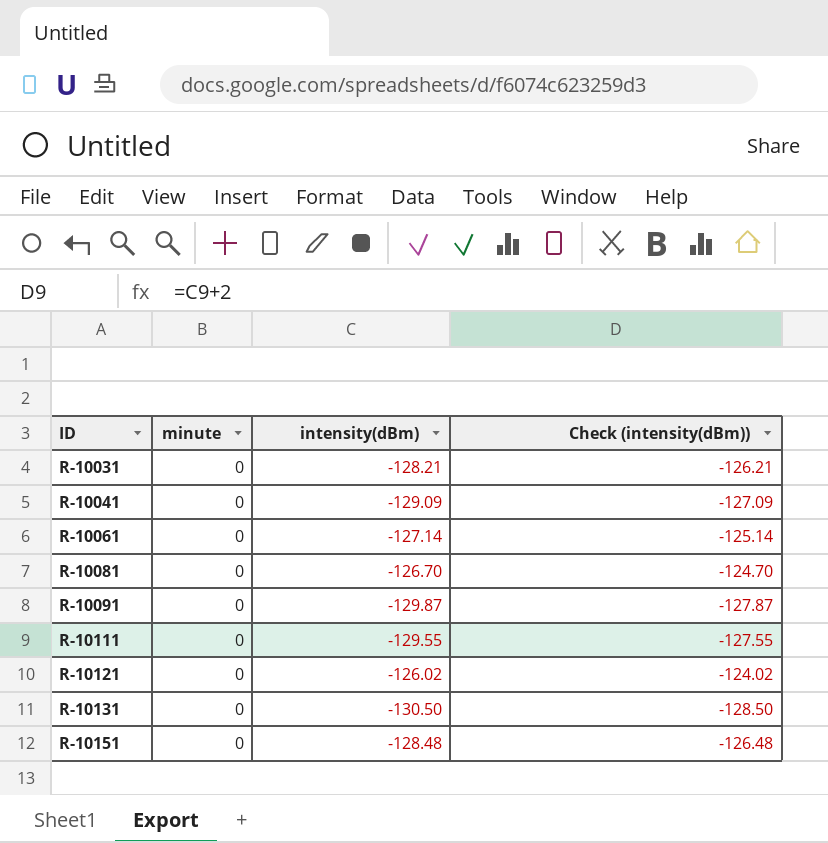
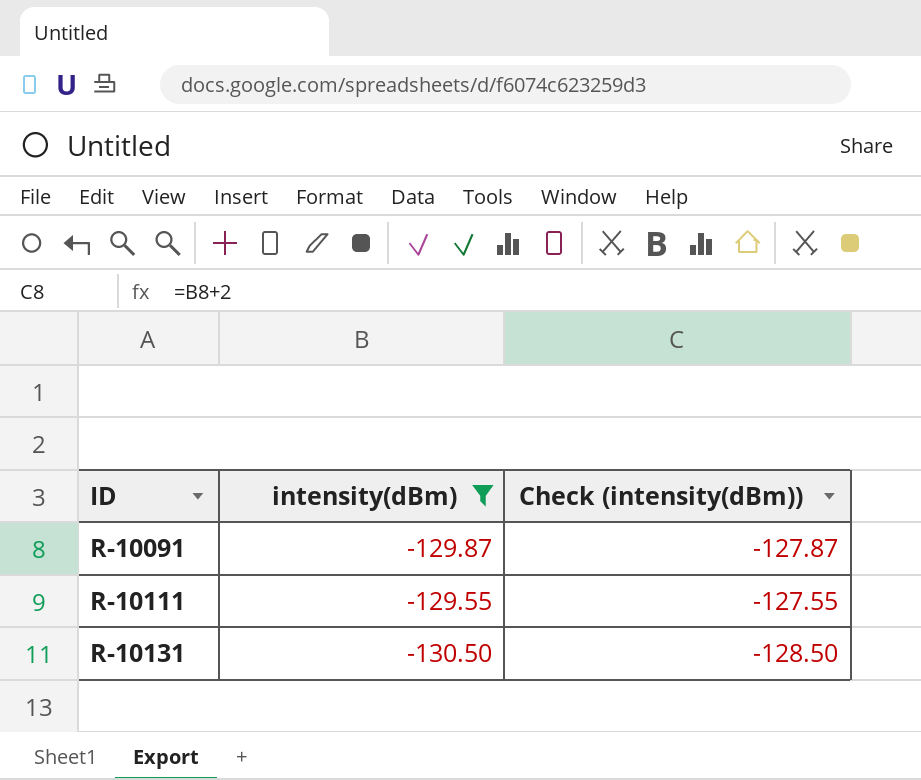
filter: none -> intensity(dBm) <= -129.55
column minute | position: 2 -> none

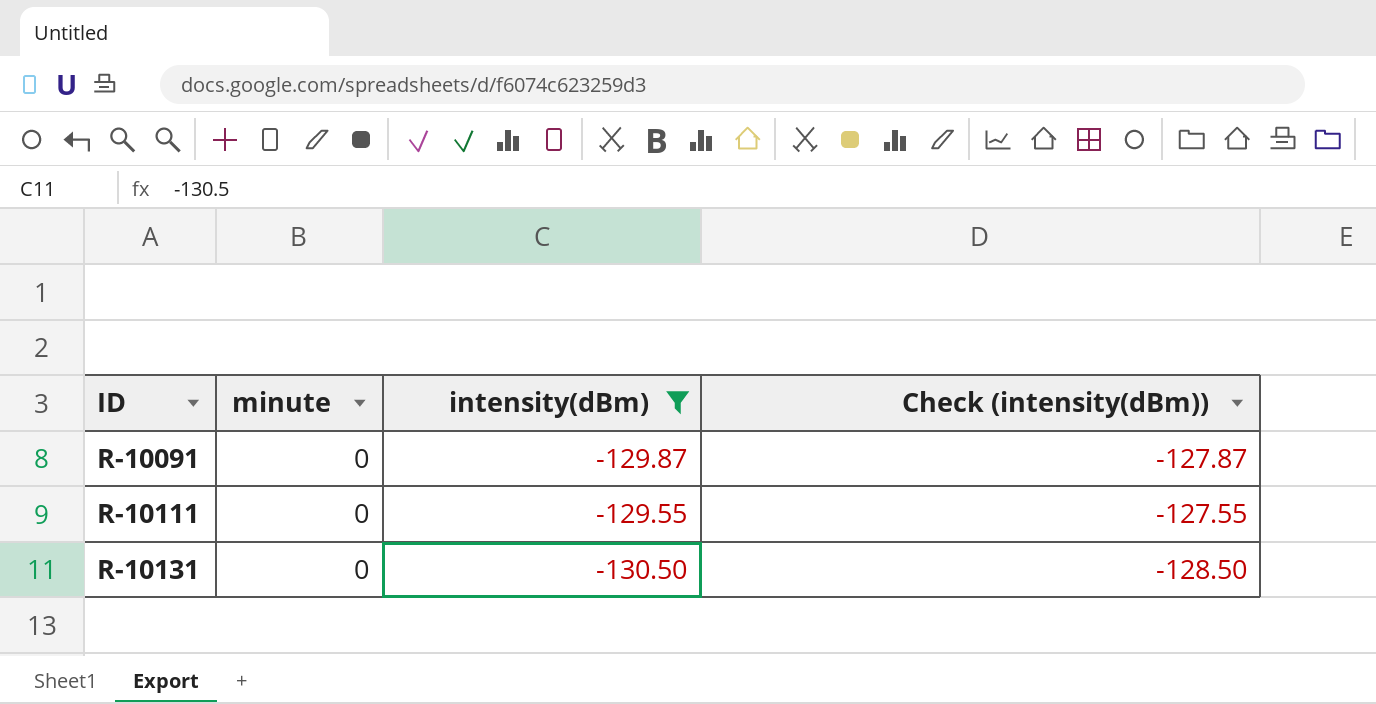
column minute | position: none -> 2

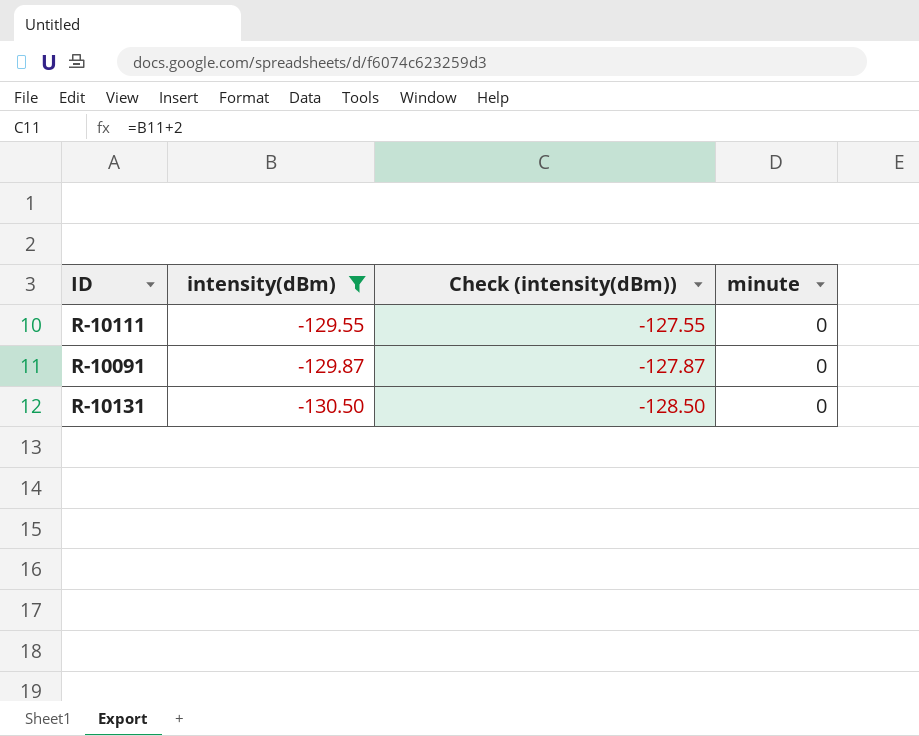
row order: ID ascending -> intensity(dBm) descending
column minute | position: 2 -> 4

